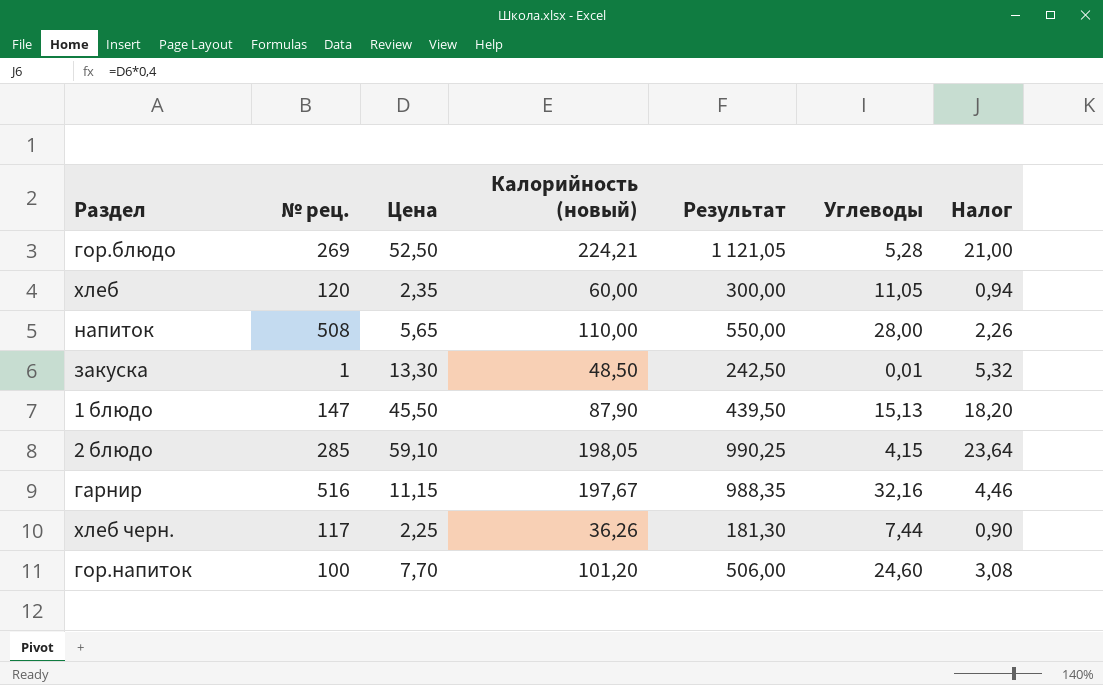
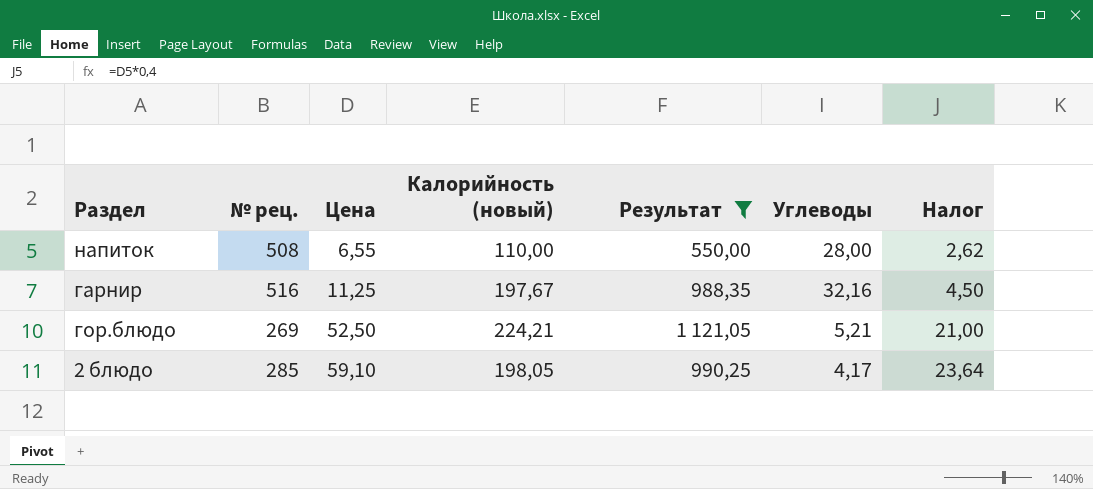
filter: none -> Результат >= 550,00
row order: none -> Цена ascending
напиток | Цена: 5,65 -> 6,55
напиток | Налог: 2,26 -> 2,62
гарнир | Цена: 11,15 -> 11,25
гарнир | Налог: 4,46 -> 4,50
гор.блюдо | Углеводы: 5,28 -> 5,21
2 блюдо | Углеводы: 4,15 -> 4,17

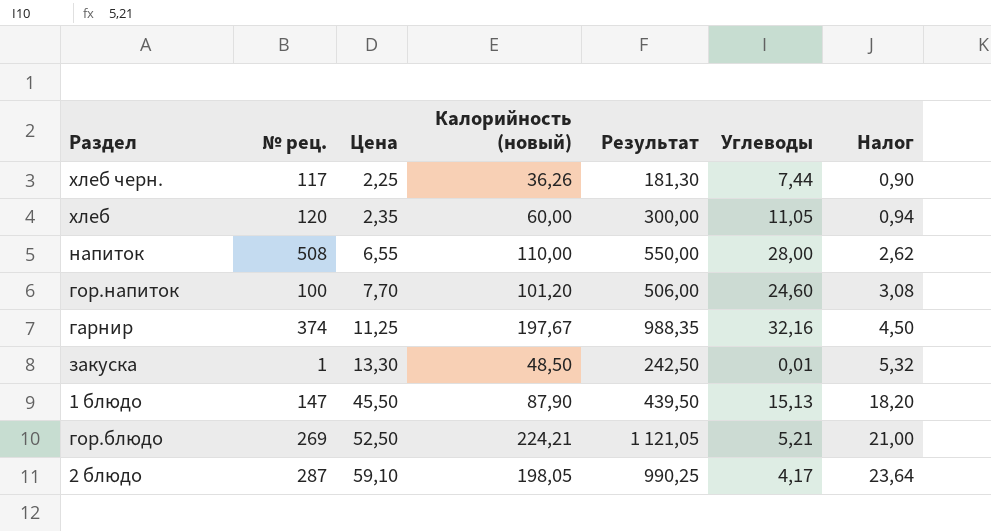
filter: Результат >= 550,00 -> none
гарнир | № рец.: 516 -> 374
2 блюдо | № рец.: 285 -> 287

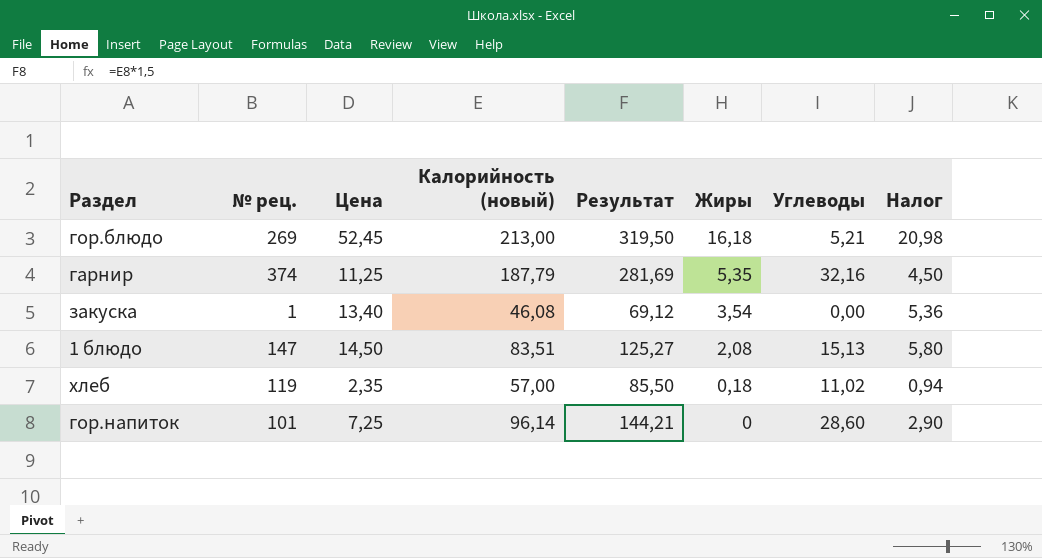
row order: Цена ascending -> Жиры descending
column Результат | formula: [Калорийность (новый)] * 5 -> [Калорийность (новый)] * 1,5
column Жиры | position: none -> 6
row хлеб черн.: 117 | 2,25 | 36,26 | 181,30 | 7,44 | 0,90 -> none
row напиток: 508 | 6,55 | 110,00 | 550,00 | 28,00 | 2,62 -> none
row 2 блюдо: 287 | 59,10 | 198,05 | 990,25 | 4,17 | 23,64 -> none
гор.блюдо | Цена: 52,50 -> 52,45
гор.блюдо | Калорийность (новый): 224,21 -> 213,00
гор.блюдо | Налог: 21,00 -> 20,98
гарнир | Калорийность (новый): 197,67 -> 187,79
закуска | Цена: 13,30 -> 13,40
закуска | Калорийность (новый): 48,50 -> 46,08
закуска | Углеводы: 0,01 -> 0,00
закуска | Налог: 5,32 -> 5,36
1 блюдо | Цена: 45,50 -> 14,50
1 блюдо | Калорийность (новый): 87,90 -> 83,51
1 блюдо | Налог: 18,20 -> 5,80
хлеб | № рец.: 120 -> 119
хлеб | Калорийность (новый): 60,00 -> 57,00
хлеб | Углеводы: 11,05 -> 11,02
гор.напиток | № рец.: 100 -> 101
гор.напиток | Цена: 7,70 -> 7,25
гор.напиток | Калорийность (новый): 101,20 -> 96,14
гор.напиток | Углеводы: 24,60 -> 28,60
гор.напиток | Налог: 3,08 -> 2,90

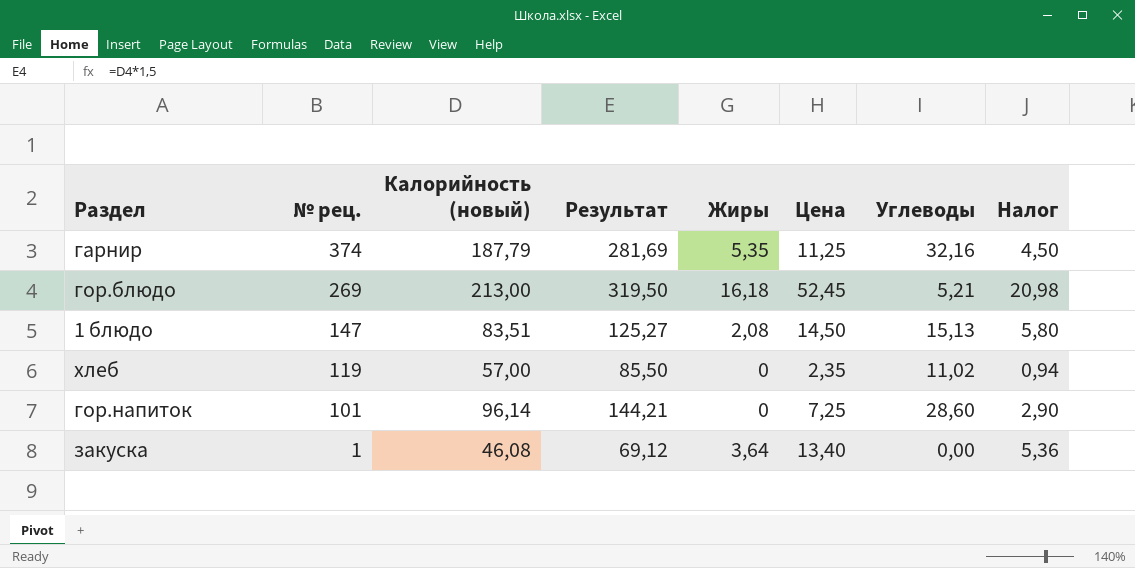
row order: Жиры descending -> № рец. descending
column Цена | position: 3 -> 6
хлеб | Жиры: 0,18 -> 0
закуска | Жиры: 3,54 -> 3,64

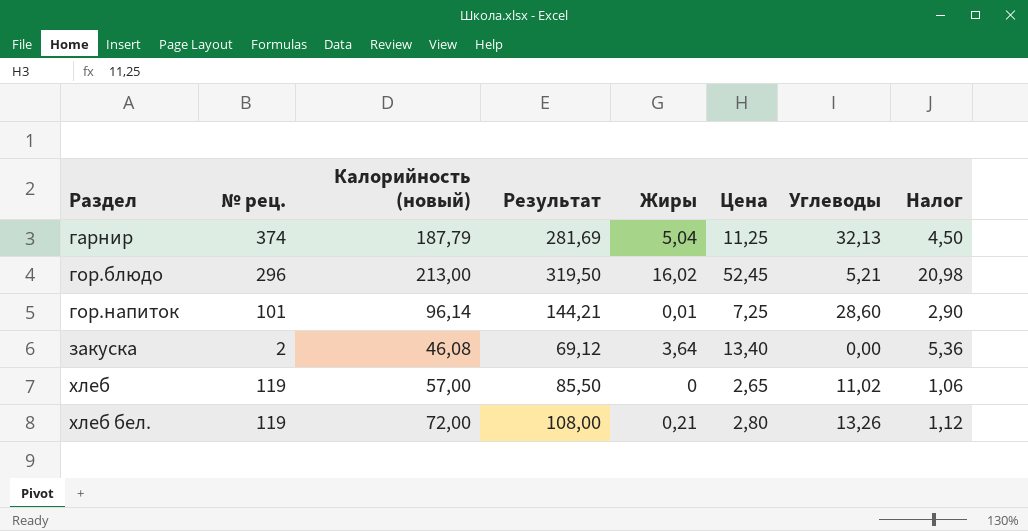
row order: № рец. descending -> Раздел ascending
row 1 блюдо: 147 | 83,51 | 125,27 | 2,08 | 14,50 | 15,13 | 5,80 -> none
гарнир | Жиры: 5,35 -> 5,04
гарнир | Углеводы: 32,16 -> 32,13
гор.блюдо | № рец.: 269 -> 296
гор.блюдо | Жиры: 16,18 -> 16,02
гор.напиток | Жиры: 0 -> 0,01
закуска | № рец.: 1 -> 2
хлеб | Цена: 2,35 -> 2,65
хлеб | Налог: 0,94 -> 1,06
row хлеб бел.: none -> 119 | 72,00 | 108,00 | 0,21 | 2,80 | 13,26 | 1,12

